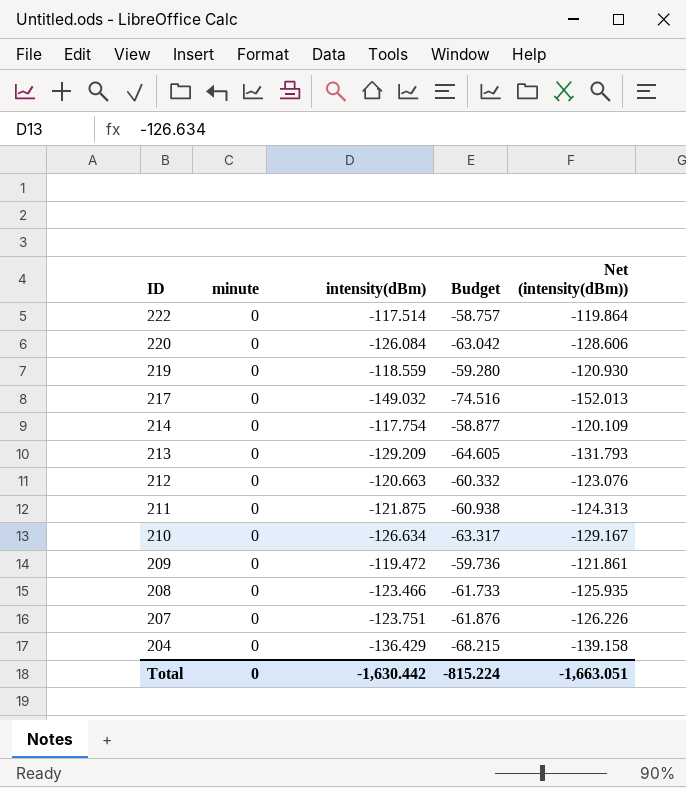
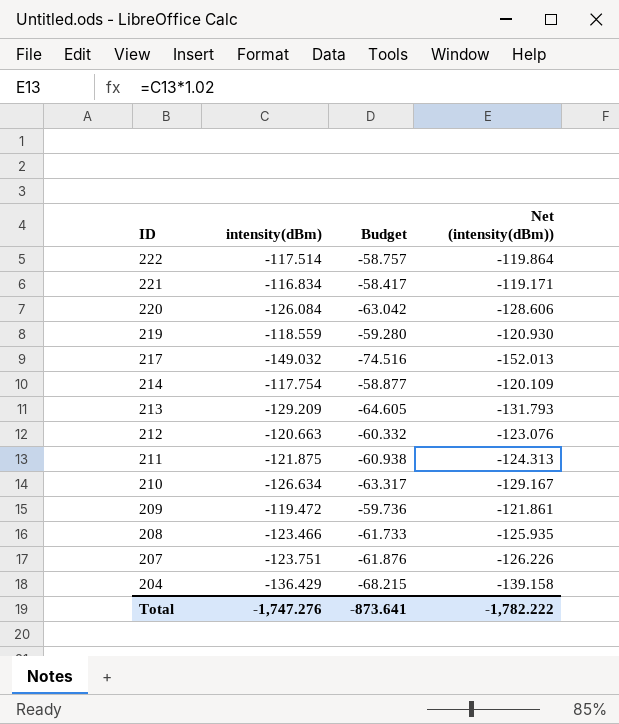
column minute | position: 2 -> none
row 221: none -> -116.834 | -58.417 | -119.171
Total | intensity(dBm): -1,630.442 -> -1,747.276
Total | Budget: -815.224 -> -873.641
Total | Net (intensity(dBm)): -1,663.051 -> -1,782.222

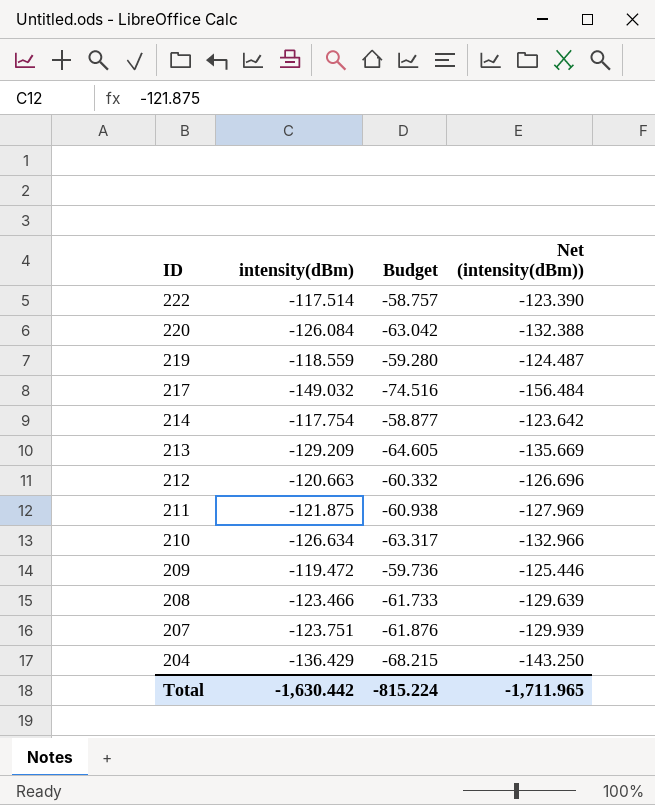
column Net (intensity(dBm)) | formula: [intensity(dBm)] * 1.02 -> [intensity(dBm)] * 1.05
row 221: -116.834 | -58.417 | -119.171 -> none
Total | intensity(dBm): -1,747.276 -> -1,630.442
Total | Budget: -873.641 -> -815.224
Total | Net (intensity(dBm)): -1,782.222 -> -1,711.965

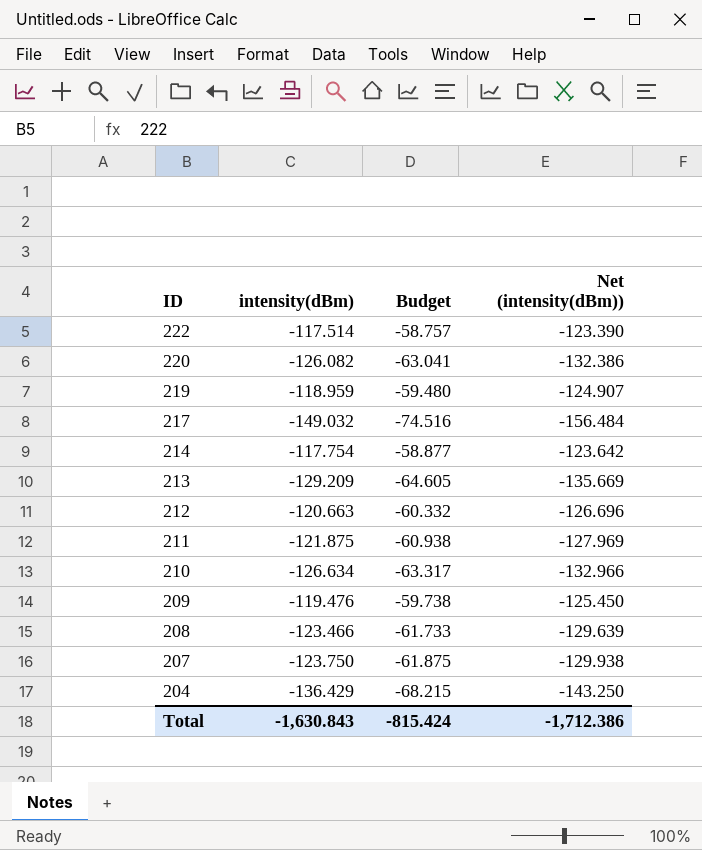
220 | intensity(dBm): -126.084 -> -126.082
220 | Budget: -63.042 -> -63.041
220 | Net (intensity(dBm)): -132.388 -> -132.386
219 | intensity(dBm): -118.559 -> -118.959
219 | Budget: -59.280 -> -59.480
219 | Net (intensity(dBm)): -124.487 -> -124.907
209 | intensity(dBm): -119.472 -> -119.476
209 | Budget: -59.736 -> -59.738
209 | Net (intensity(dBm)): -125.446 -> -125.450
207 | intensity(dBm): -123.751 -> -123.750
207 | Budget: -61.876 -> -61.875
207 | Net (intensity(dBm)): -129.939 -> -129.938
Total | intensity(dBm): -1,630.442 -> -1,630.843
Total | Budget: -815.224 -> -815.424
Total | Net (intensity(dBm)): -1,711.965 -> -1,712.386

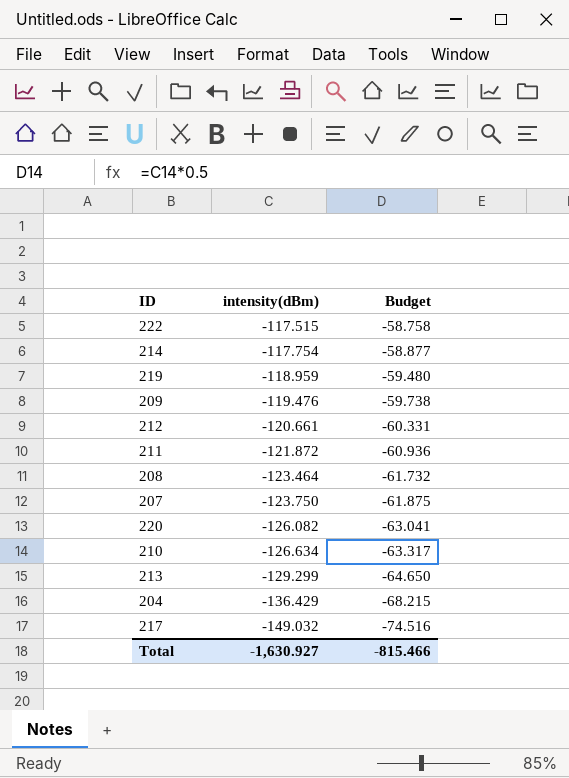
row order: ID descending -> intensity(dBm) descending
column Net (intensity(dBm)) | formula: [intensity(dBm)] * 1.05 -> none
222 | intensity(dBm): -117.514 -> -117.515
222 | Budget: -58.757 -> -58.758
212 | intensity(dBm): -120.663 -> -120.661
212 | Budget: -60.332 -> -60.331
211 | intensity(dBm): -121.875 -> -121.872
211 | Budget: -60.938 -> -60.936
208 | intensity(dBm): -123.466 -> -123.464
208 | Budget: -61.733 -> -61.732
213 | intensity(dBm): -129.209 -> -129.299
213 | Budget: -64.605 -> -64.650
Total | intensity(dBm): -1,630.843 -> -1,630.927
Total | Budget: -815.424 -> -815.466

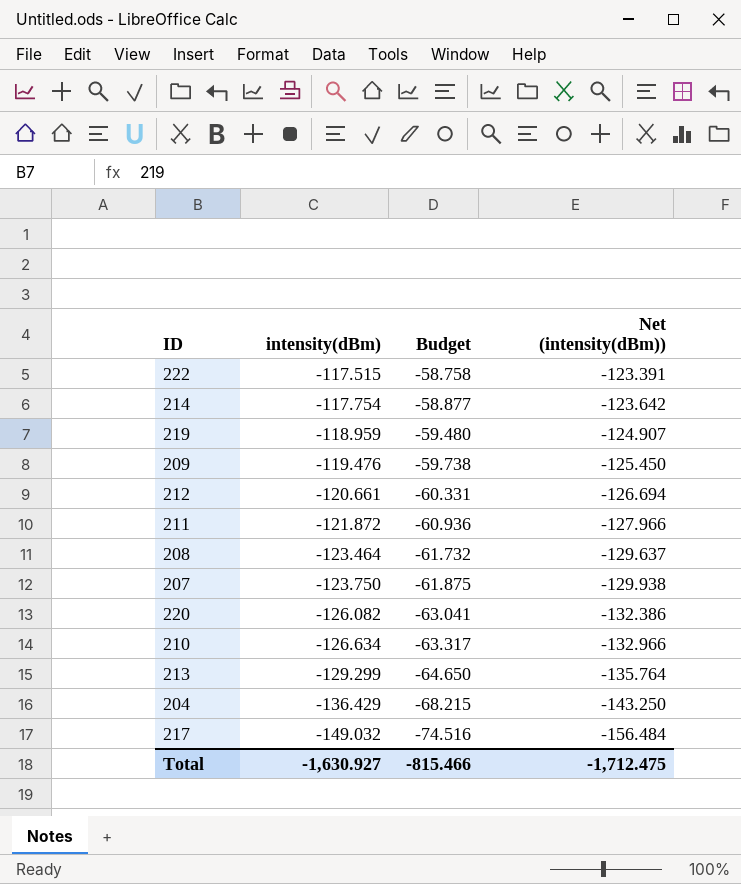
column Net (intensity(dBm)) | formula: none -> [intensity(dBm)] * 1.05

